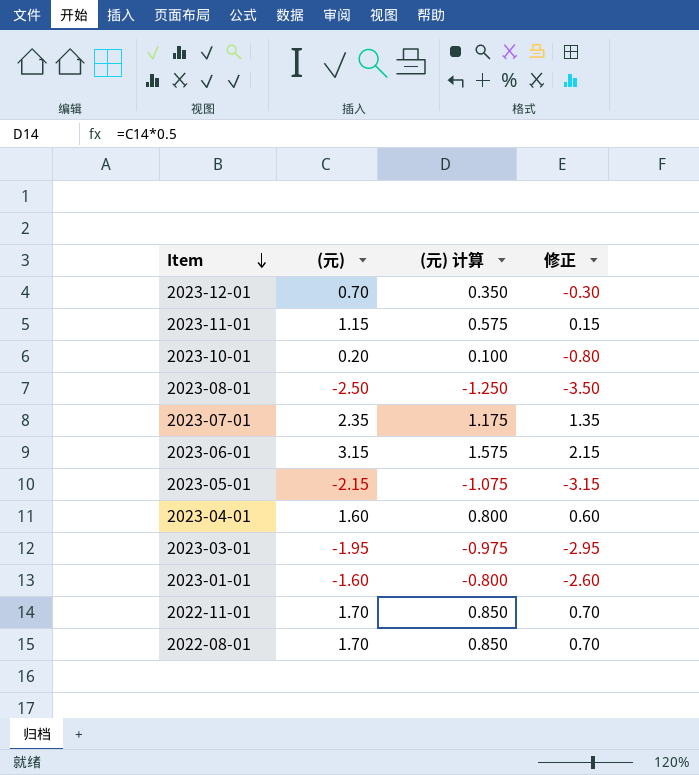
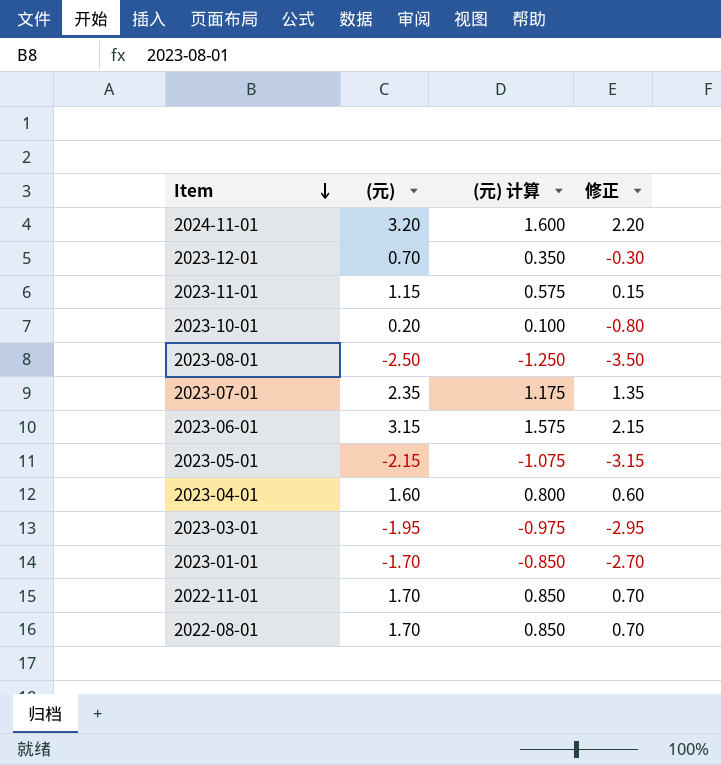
row 2024-11-01: none -> 3.20 | 1.600 | 2.20
2023-01-01 | (元): -1.60 -> -1.70
2023-01-01 | (元) 计算: -0.800 -> -0.850
2023-01-01 | 修正: -2.60 -> -2.70

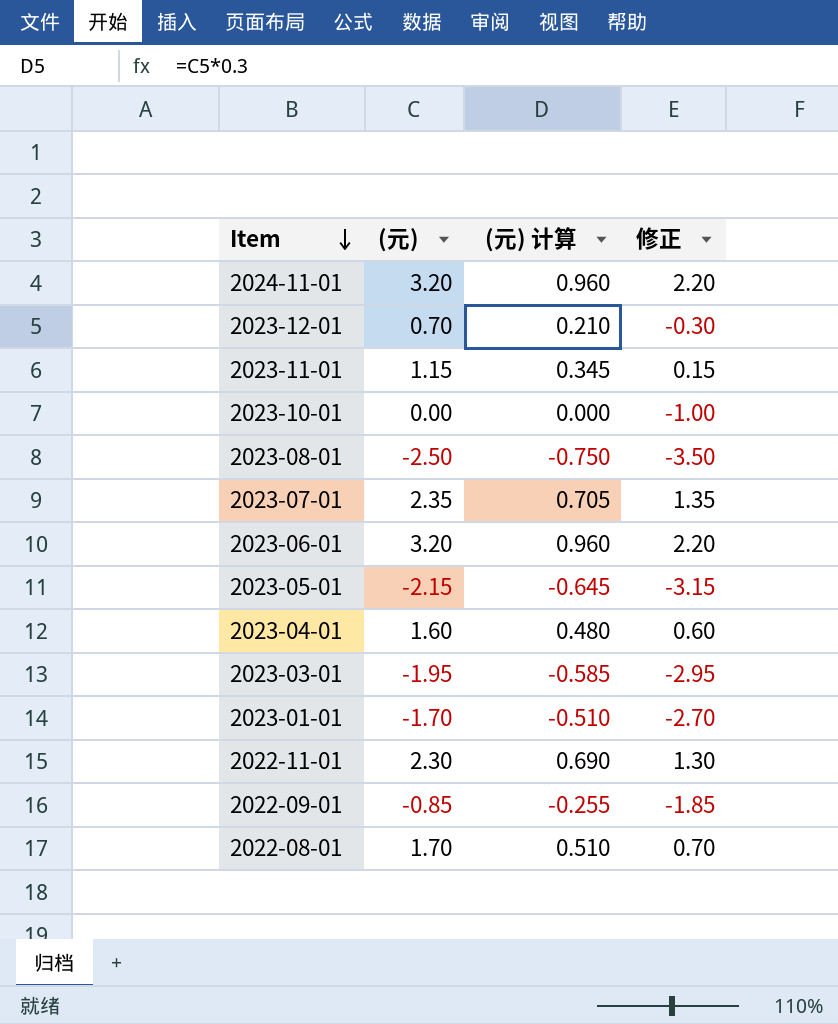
column (元) 计算 | formula: [(元)] * 0.5 -> [(元)] * 0.3
2023-10-01 | (元): 0.20 -> 0.00
2023-10-01 | 修正: -0.80 -> -1.00
2023-06-01 | (元): 3.15 -> 3.20
2023-06-01 | 修正: 2.15 -> 2.20
2022-11-01 | (元): 1.70 -> 2.30
2022-11-01 | 修正: 0.70 -> 1.30
row 2022-09-01: none -> -0.85 | -0.255 | -1.85

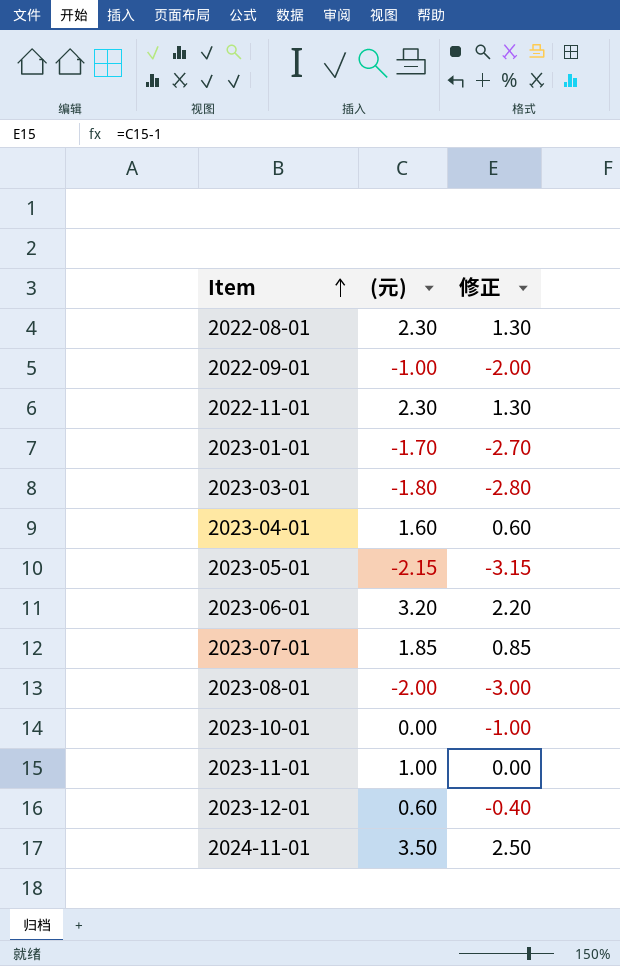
row order: Item descending -> Item ascending
column (元) 计算 | formula: [(元)] * 0.3 -> none
2022-08-01 | (元): 1.70 -> 2.30
2022-08-01 | 修正: 0.70 -> 1.30
2022-09-01 | (元): -0.85 -> -1.00
2022-09-01 | 修正: -1.85 -> -2.00
2023-03-01 | (元): -1.95 -> -1.80
2023-03-01 | 修正: -2.95 -> -2.80
2023-07-01 | (元): 2.35 -> 1.85
2023-07-01 | 修正: 1.35 -> 0.85
2023-08-01 | (元): -2.50 -> -2.00
2023-08-01 | 修正: -3.50 -> -3.00
2023-11-01 | (元): 1.15 -> 1.00
2023-11-01 | 修正: 0.15 -> 0.00
2023-12-01 | (元): 0.70 -> 0.60
2023-12-01 | 修正: -0.30 -> -0.40
2024-11-01 | (元): 3.20 -> 3.50
2024-11-01 | 修正: 2.20 -> 2.50

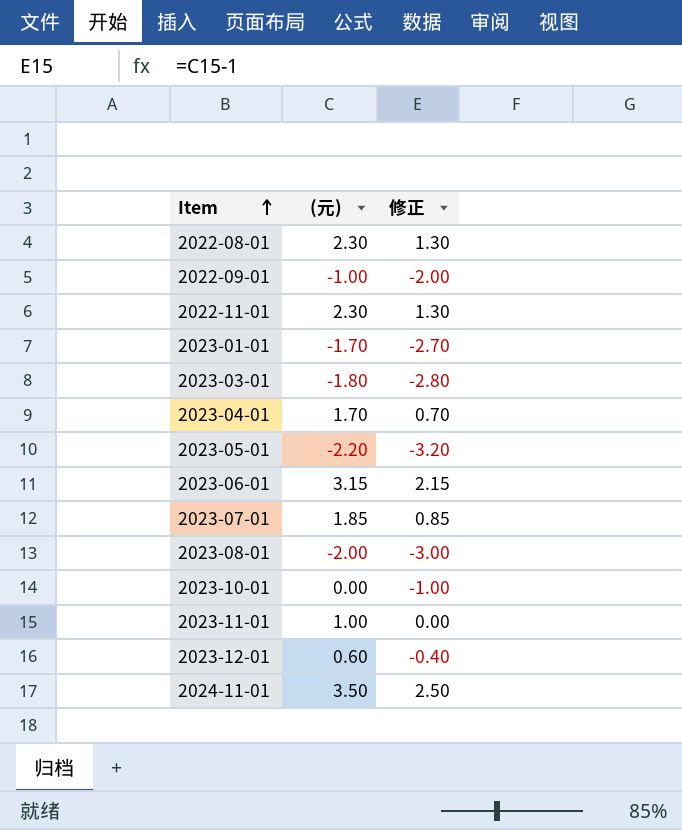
2023-04-01 | (元): 1.60 -> 1.70
2023-04-01 | 修正: 0.60 -> 0.70
2023-05-01 | (元): -2.15 -> -2.20
2023-05-01 | 修正: -3.15 -> -3.20
2023-06-01 | (元): 3.20 -> 3.15
2023-06-01 | 修正: 2.20 -> 2.15

